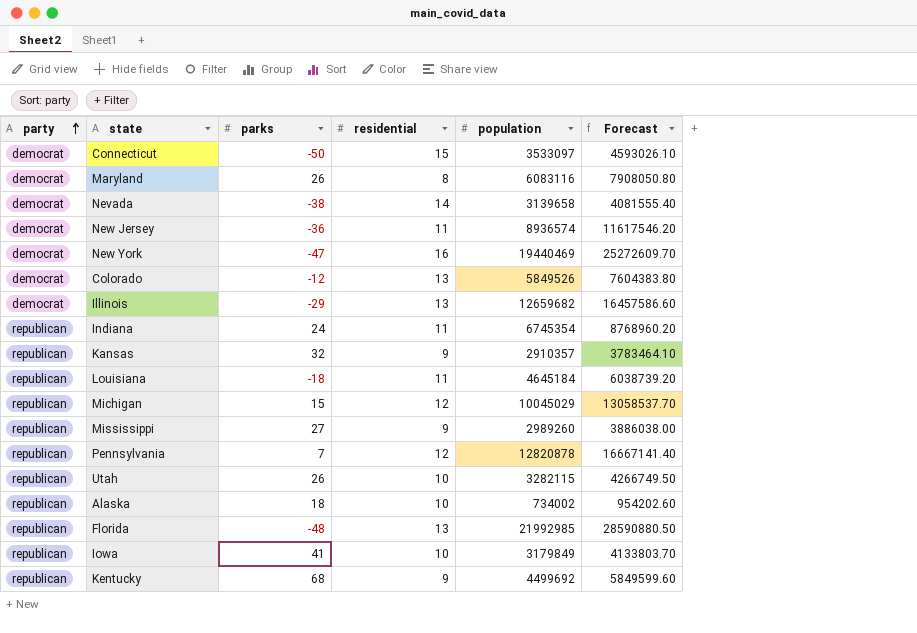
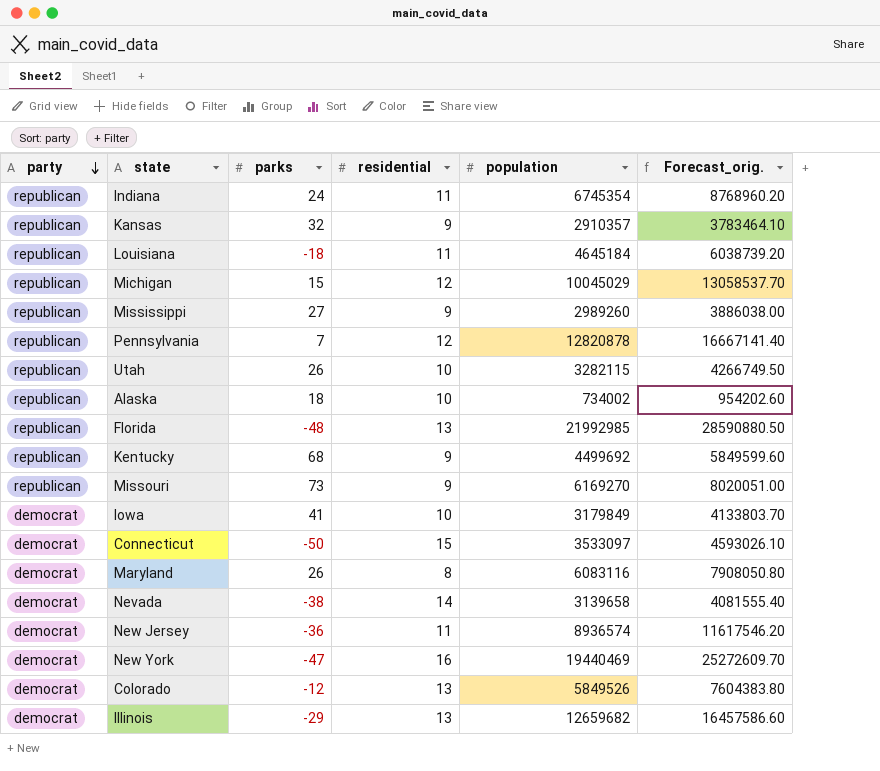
row order: party ascending -> party descending
column name: Forecast -> Forecast_orig.
row Missouri: none -> republican | 73 | 9 | 6169270 | 8020051.00
Iowa | party: republican -> democrat

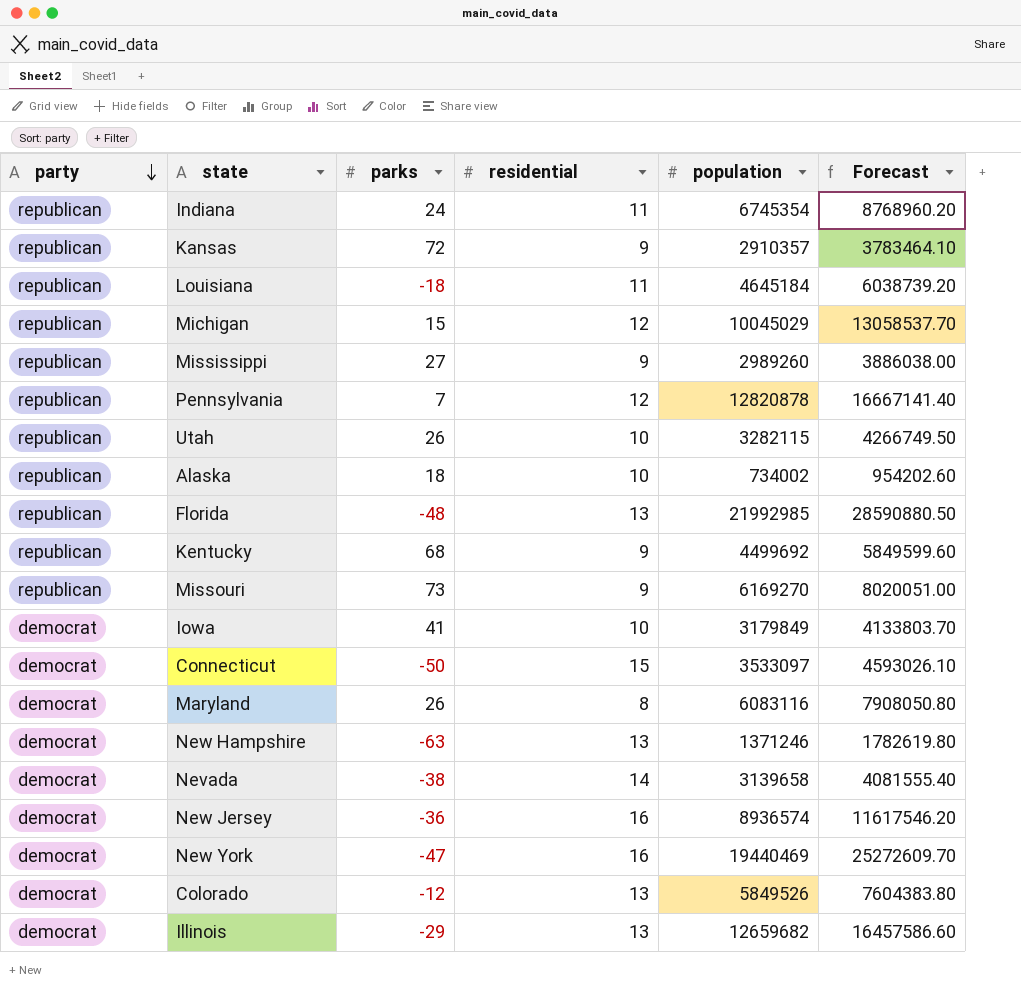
column name: Forecast_orig. -> Forecast
Kansas | parks: 32 -> 72
row New Hampshire: none -> democrat | -63 | 13 | 1371246 | 1782619.80
New Jersey | residential: 11 -> 16

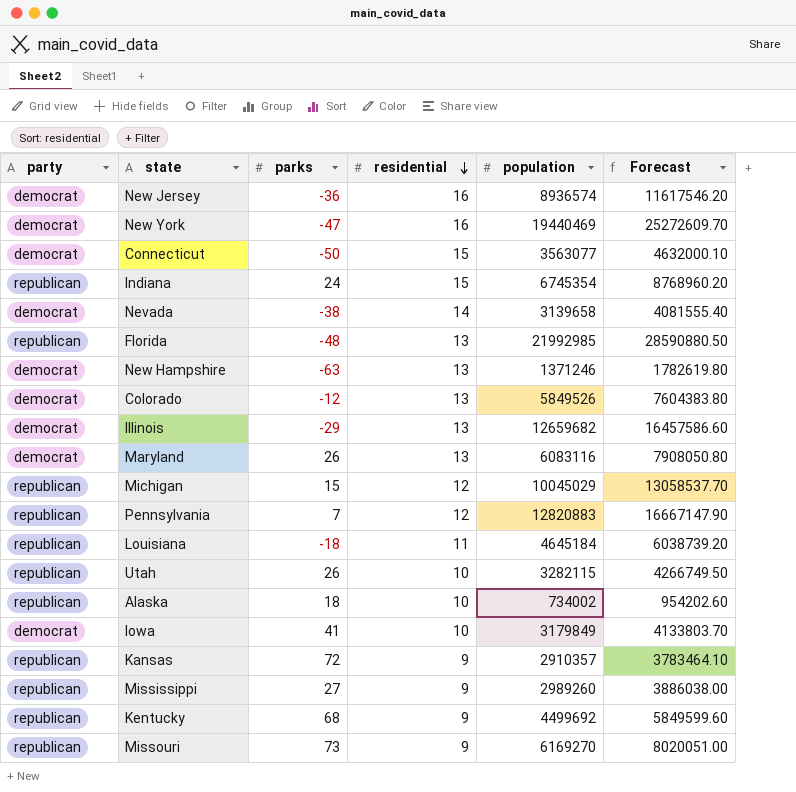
row order: party descending -> residential descending
Connecticut | population: 3533097 -> 3563077
Connecticut | Forecast: 4593026.10 -> 4632000.10
Indiana | residential: 11 -> 15
Maryland | residential: 8 -> 13
Pennsylvania | population: 12820878 -> 12820883
Pennsylvania | Forecast: 16667141.40 -> 16667147.90

